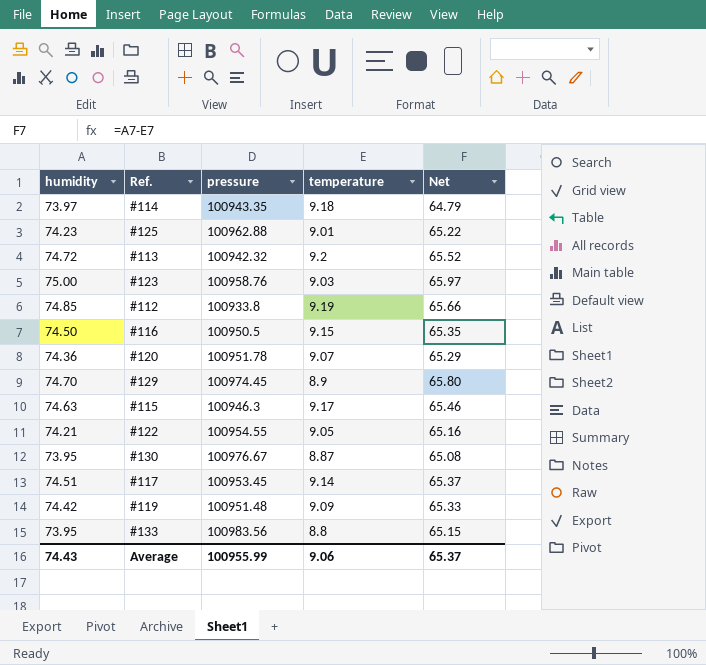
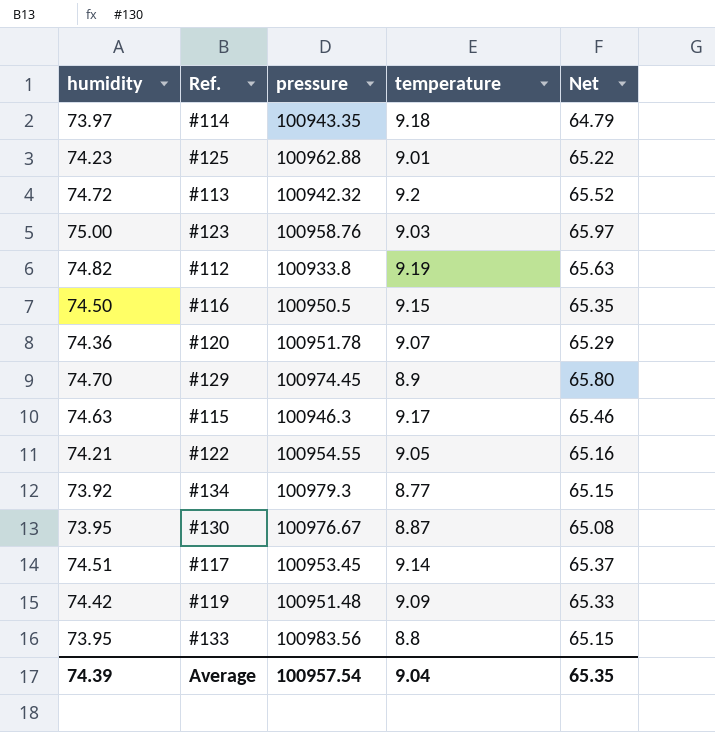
#112 | humidity: 74.85 -> 74.82
#112 | Net: 65.66 -> 65.63
row #134: none -> 73.92 | 100979.3 | 8.77 | 65.15
Average | humidity: 74.43 -> 74.39
Average | pressure: 100955.99 -> 100957.54
Average | temperature: 9.06 -> 9.04
Average | Net: 65.37 -> 65.35

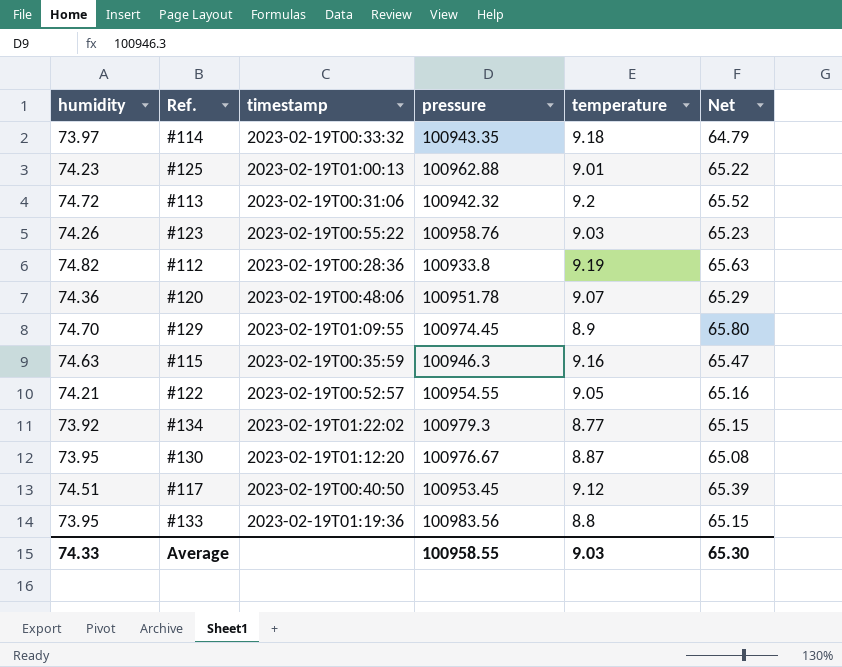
column timestamp | position: none -> 3
row #116: 74.50 | 100950.5 | 9.15 | 65.35 -> none
row #119: 74.42 | 100951.48 | 9.09 | 65.33 -> none
#123 | humidity: 75.00 -> 74.26
#123 | Net: 65.97 -> 65.23
#115 | temperature: 9.17 -> 9.16
#115 | Net: 65.46 -> 65.47
#117 | temperature: 9.14 -> 9.12
#117 | Net: 65.37 -> 65.39
Average | humidity: 74.39 -> 74.33
Average | pressure: 100957.54 -> 100958.55
Average | temperature: 9.04 -> 9.03
Average | Net: 65.35 -> 65.30

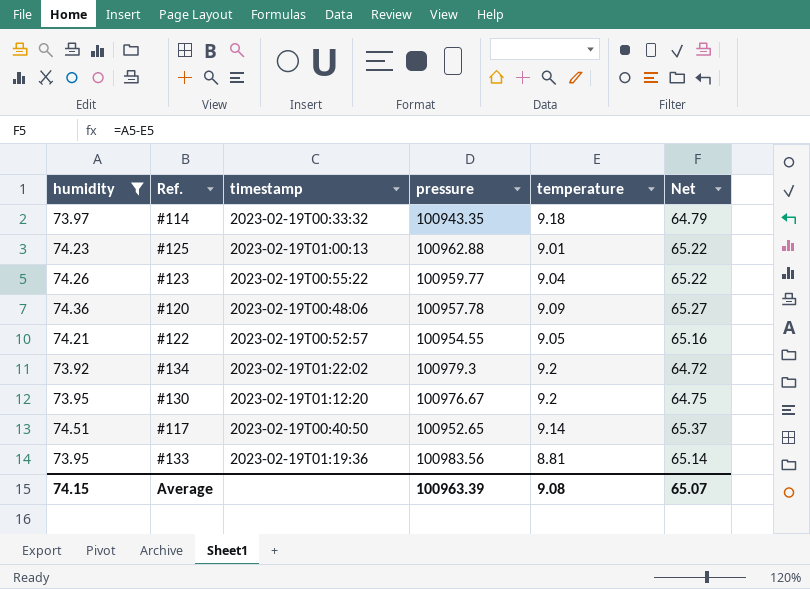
filter: none -> humidity <= 74.51
#123 | pressure: 100958.76 -> 100959.77
#123 | temperature: 9.03 -> 9.04
#123 | Net: 65.23 -> 65.22
#120 | pressure: 100951.78 -> 100957.78
#120 | temperature: 9.07 -> 9.09
#120 | Net: 65.29 -> 65.27
#134 | temperature: 8.77 -> 9.2
#134 | Net: 65.15 -> 64.72
#130 | temperature: 8.87 -> 9.2
#130 | Net: 65.08 -> 64.75
#117 | pressure: 100953.45 -> 100952.65
#117 | temperature: 9.12 -> 9.14
#117 | Net: 65.39 -> 65.37
#133 | temperature: 8.8 -> 8.81
#133 | Net: 65.15 -> 65.14
Average | humidity: 74.33 -> 74.15
Average | pressure: 100958.55 -> 100963.39
Average | temperature: 9.03 -> 9.08
Average | Net: 65.30 -> 65.07

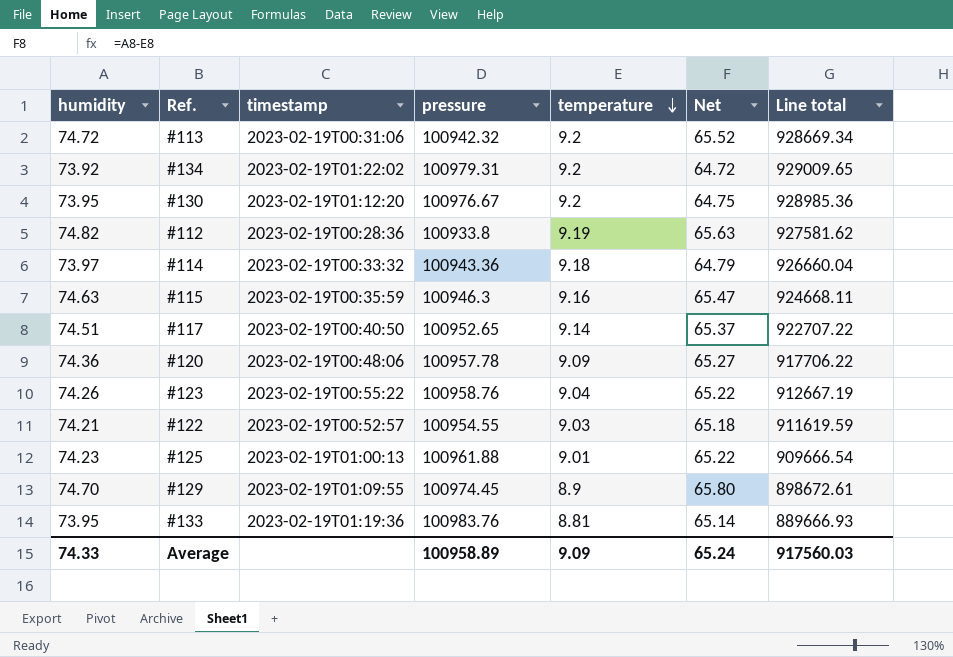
filter: humidity <= 74.51 -> none
row order: none -> temperature descending
column Line total | formula: none -> [pressure] * [temperature]
#134 | pressure: 100979.3 -> 100979.31
#114 | pressure: 100943.35 -> 100943.36
#123 | pressure: 100959.77 -> 100958.76
#122 | temperature: 9.05 -> 9.03
#122 | Net: 65.16 -> 65.18
#125 | pressure: 100962.88 -> 100961.88
#133 | pressure: 100983.56 -> 100983.76
Average | humidity: 74.15 -> 74.33
Average | pressure: 100963.39 -> 100958.89
Average | temperature: 9.08 -> 9.09
Average | Net: 65.07 -> 65.24

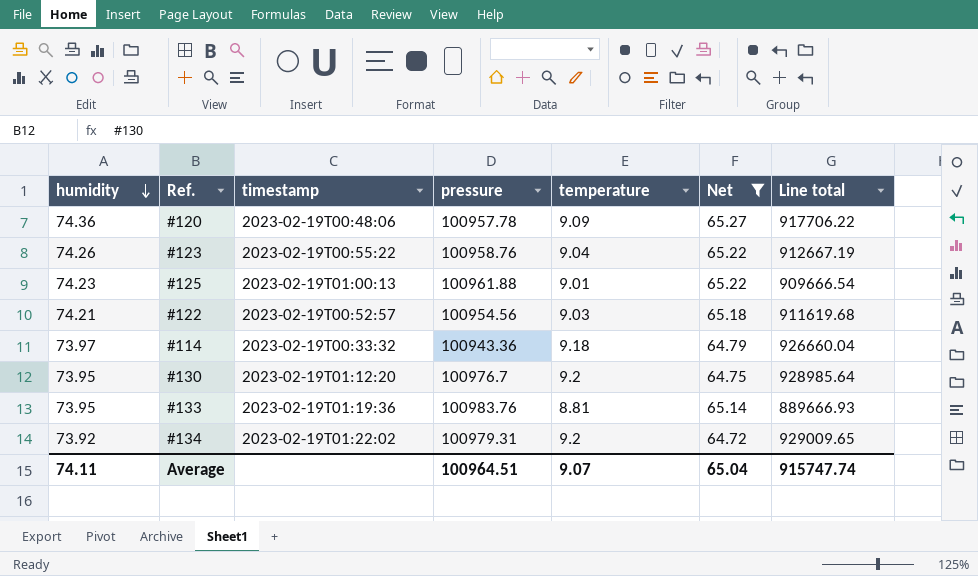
filter: none -> Net <= 65.27
row order: temperature descending -> humidity descending
#122 | pressure: 100954.55 -> 100954.56
#122 | Line total: 911619.59 -> 911619.68
#130 | pressure: 100976.67 -> 100976.7
#130 | Line total: 928985.36 -> 928985.64
Average | humidity: 74.33 -> 74.11
Average | pressure: 100958.89 -> 100964.51
Average | temperature: 9.09 -> 9.07
Average | Net: 65.24 -> 65.04
Average | Line total: 917560.03 -> 915747.74

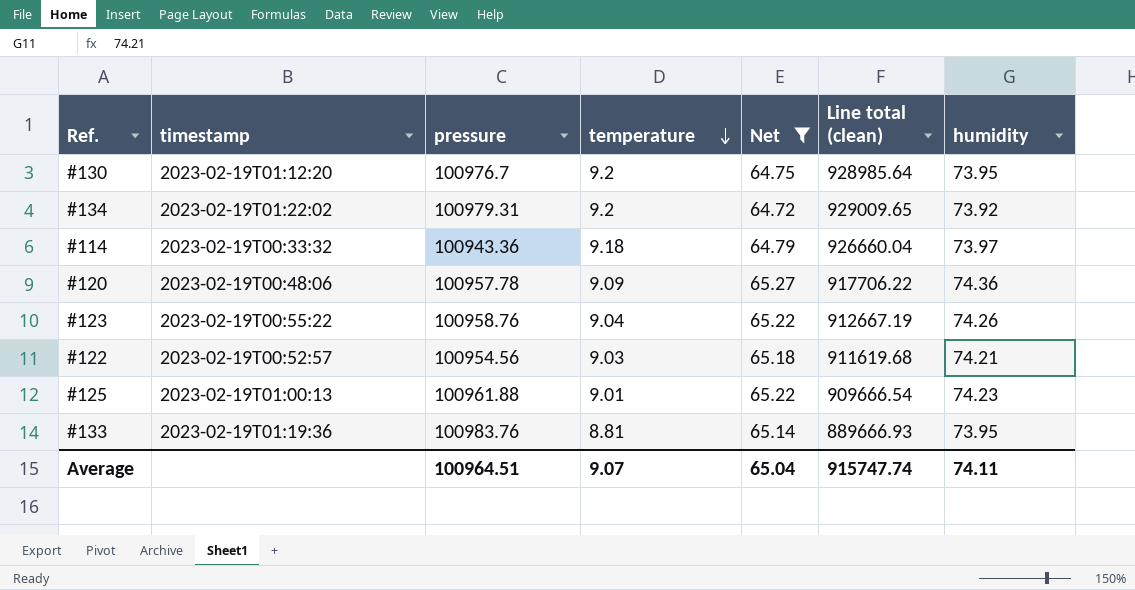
row order: humidity descending -> temperature descending
column name: Line total -> Line total (clean)
column humidity | position: 1 -> 7

